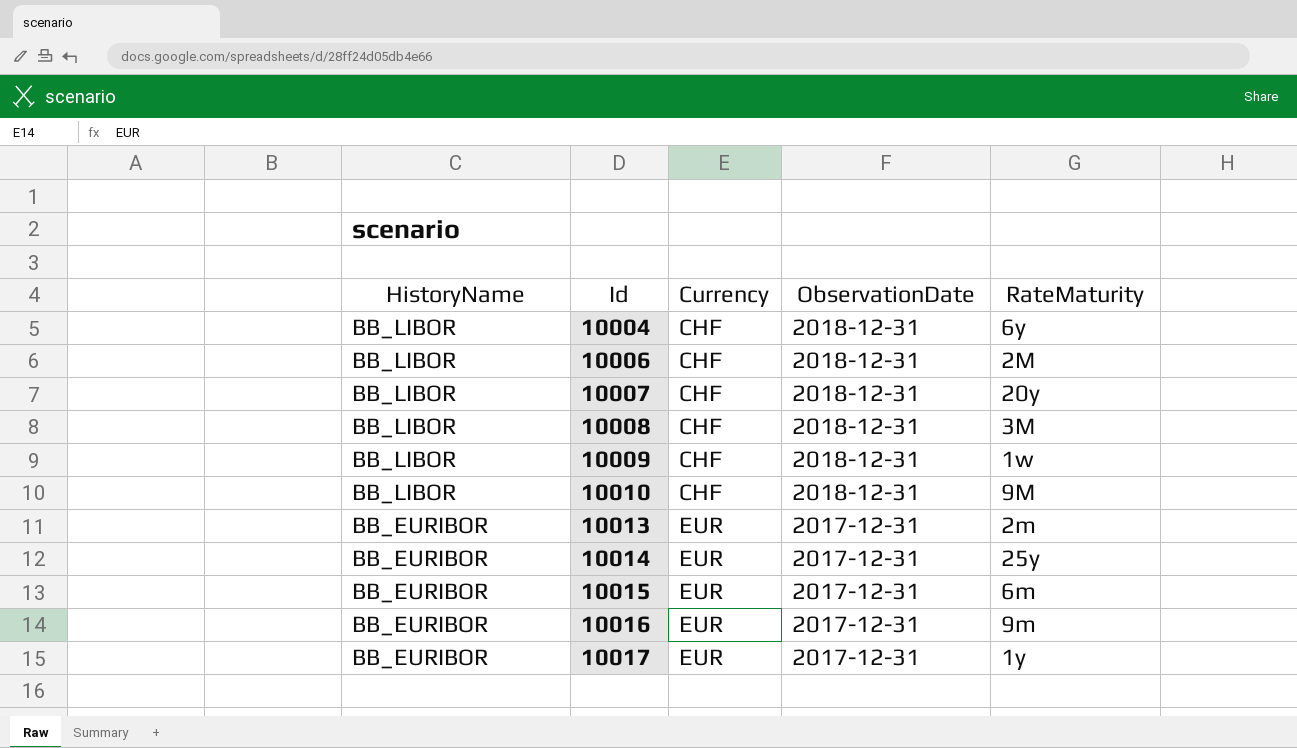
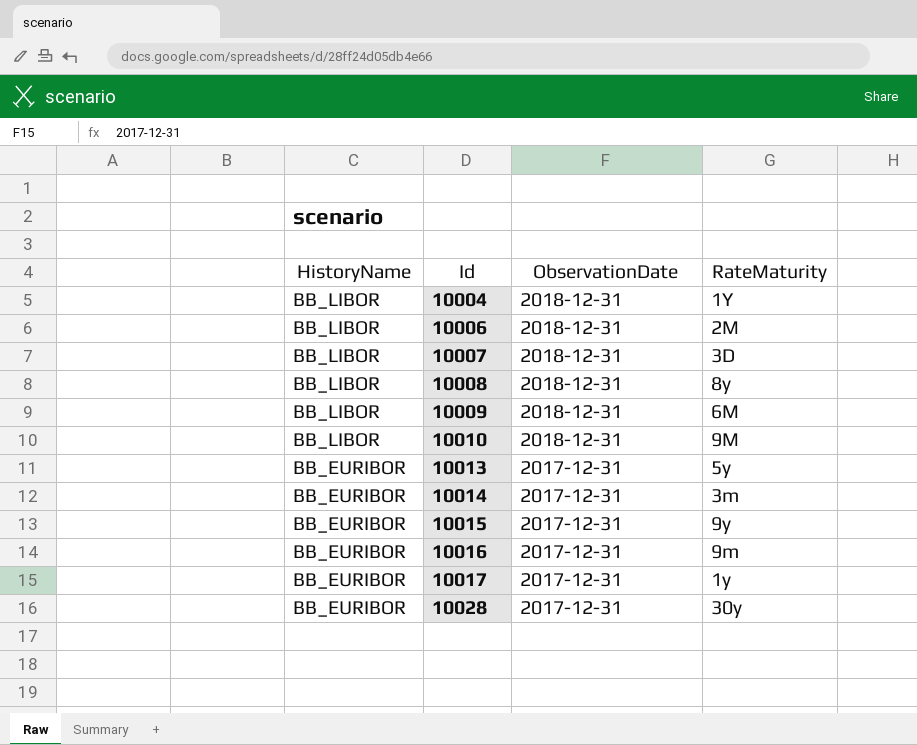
column Currency | position: 3 -> none
10004 | RateMaturity: 6y -> 1Y
10007 | RateMaturity: 20y -> 3D
10008 | RateMaturity: 3M -> 8y
10009 | RateMaturity: 1w -> 6M
10013 | RateMaturity: 2m -> 5y
10014 | RateMaturity: 25y -> 3m
10015 | RateMaturity: 6m -> 9y
row 10028: none -> BB_EURIBOR | 2017-12-31 | 30y

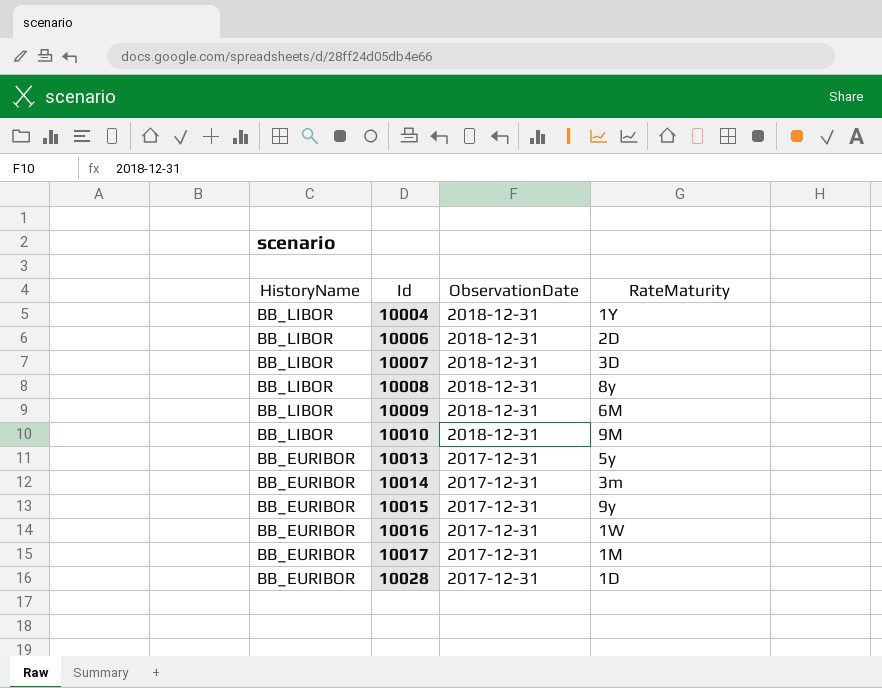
10006 | RateMaturity: 2M -> 2D
10016 | RateMaturity: 9m -> 1W
10017 | RateMaturity: 1y -> 1M
10028 | RateMaturity: 30y -> 1D

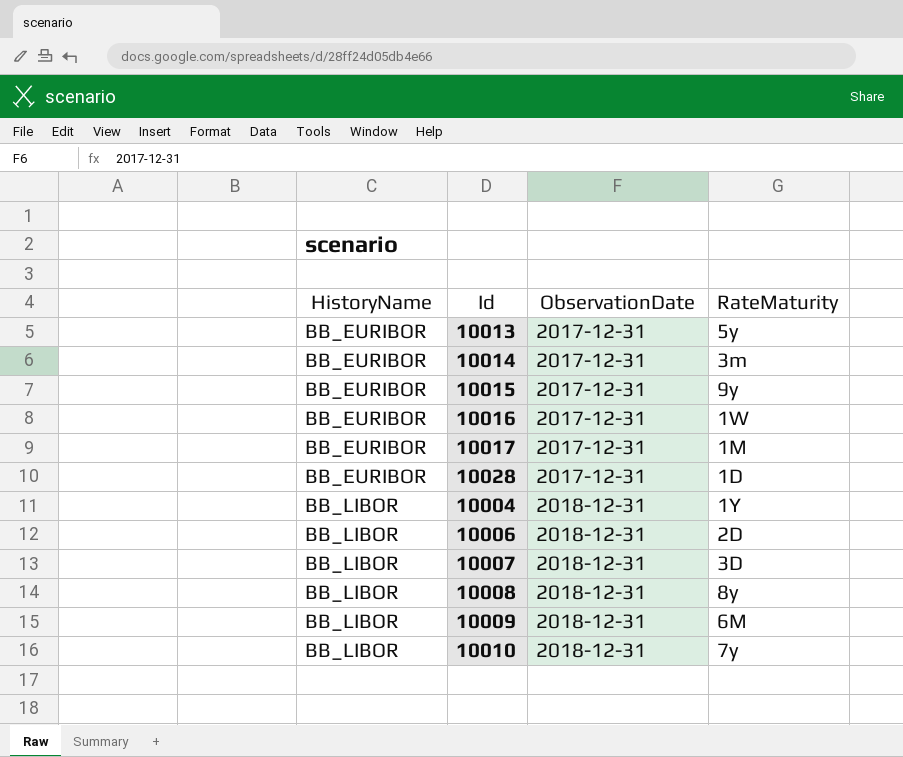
row order: HistoryName descending -> HistoryName ascending
10010 | RateMaturity: 9M -> 7y

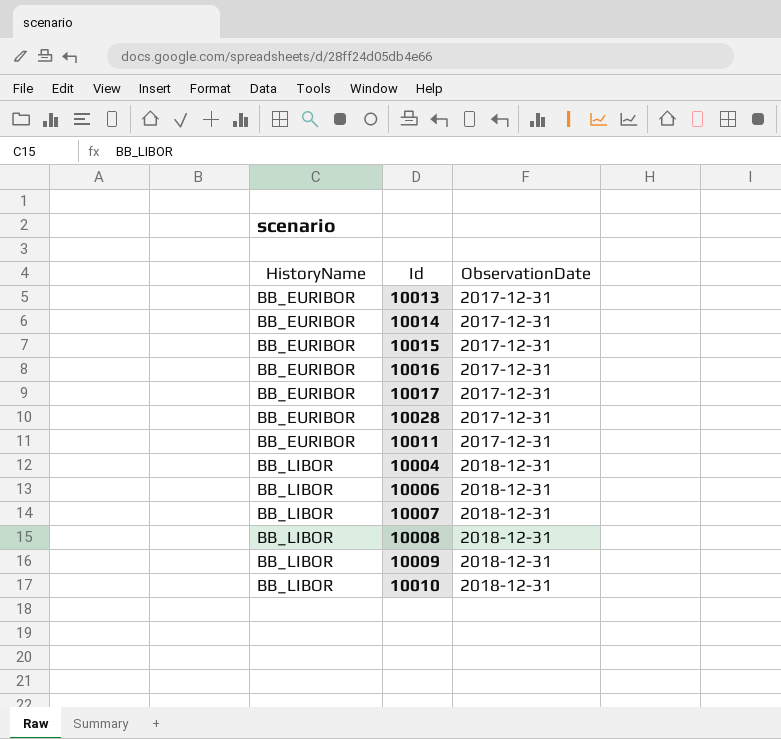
column RateMaturity | position: 4 -> none
row 10011: none -> BB_EURIBOR | 2017-12-31

